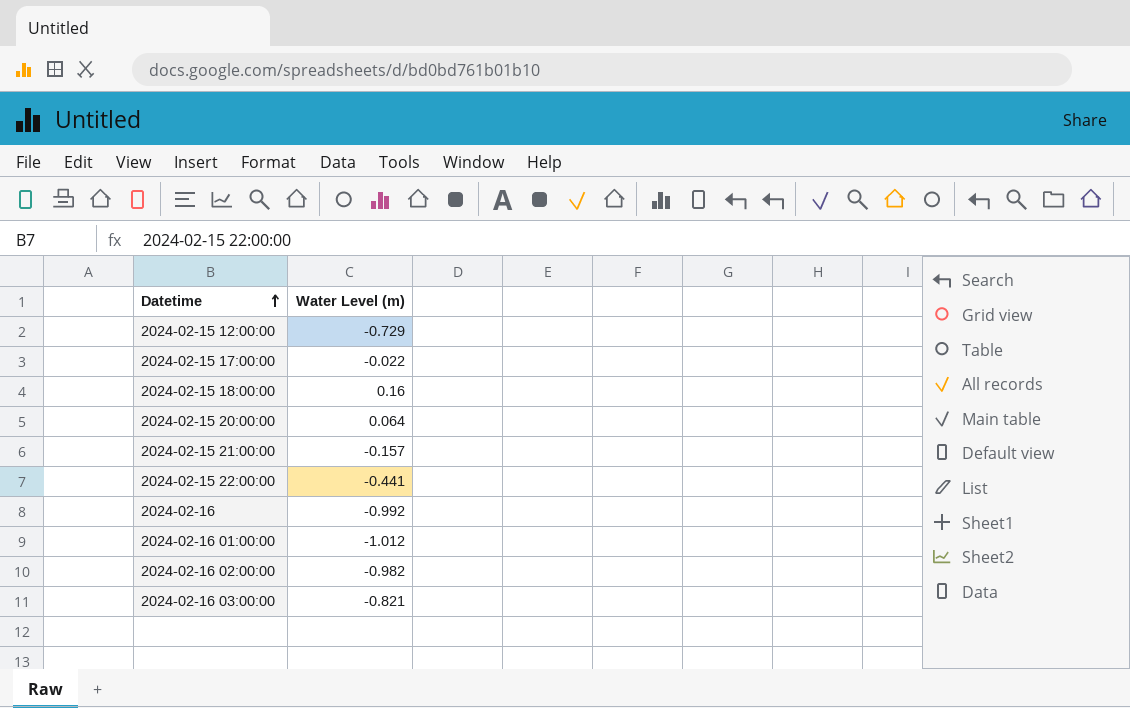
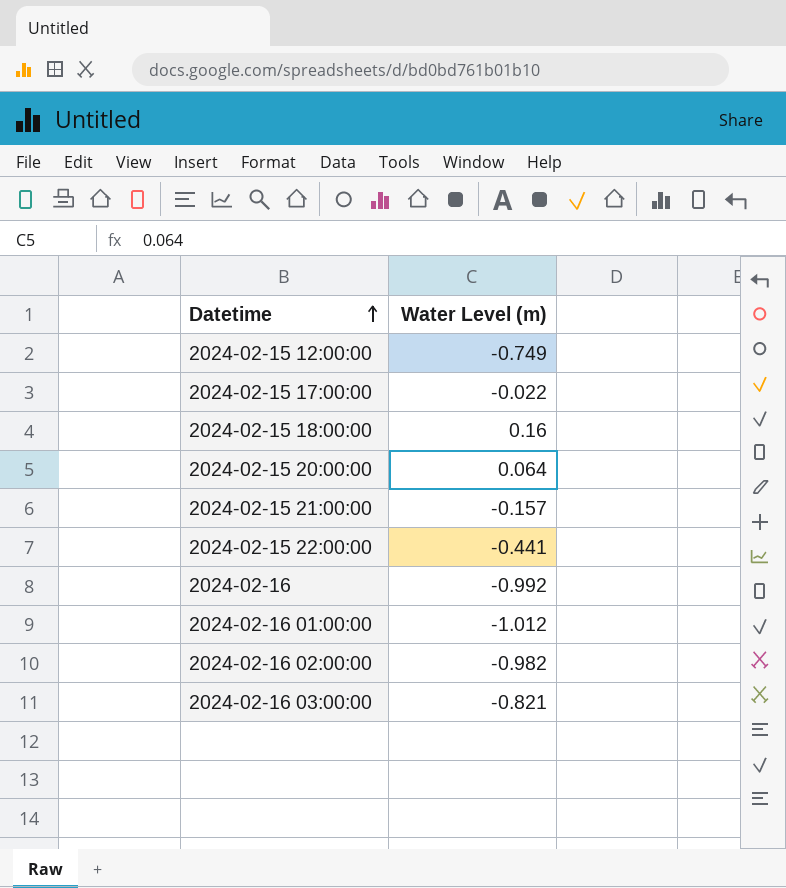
2024-02-15 12:00:00 | Water Level (m): -0.729 -> -0.749

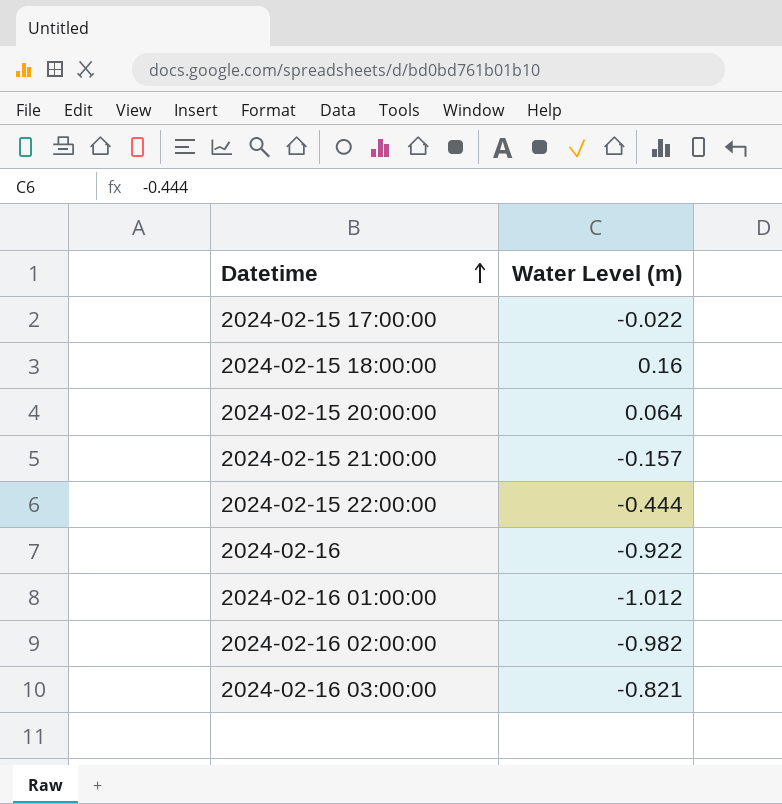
row 2024-02-15 12:00:00: -0.749 -> none
2024-02-15 22:00:00 | Water Level (m): -0.441 -> -0.444
2024-02-16 | Water Level (m): -0.992 -> -0.922

